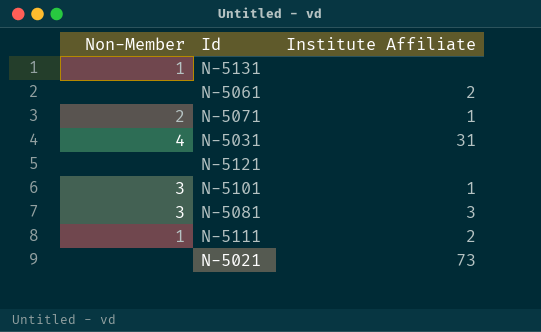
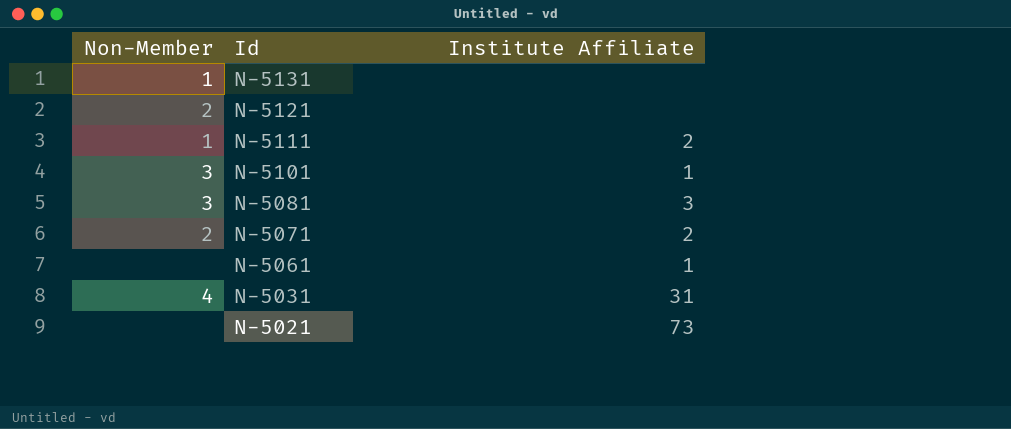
row order: none -> Id descending
N-5121 | Non-Member: none -> 2
N-5071 | Institute Affiliate: 1 -> 2
N-5061 | Institute Affiliate: 2 -> 1

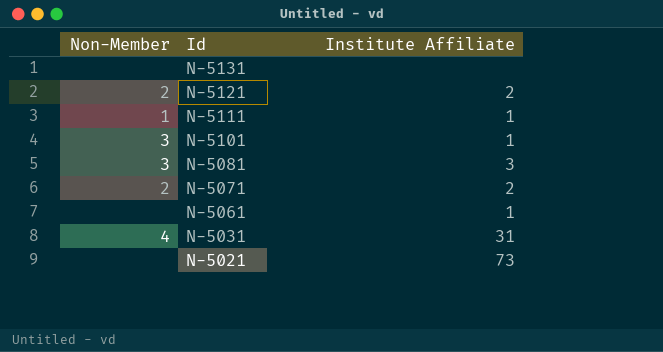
N-5131 | Non-Member: 1 -> none
N-5121 | Institute Affiliate: none -> 2
N-5111 | Institute Affiliate: 2 -> 1

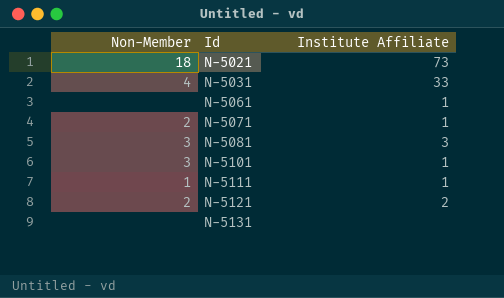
row order: Id descending -> Id ascending
N-5021 | Non-Member: none -> 18
N-5031 | Institute Affiliate: 31 -> 33
N-5071 | Institute Affiliate: 2 -> 1

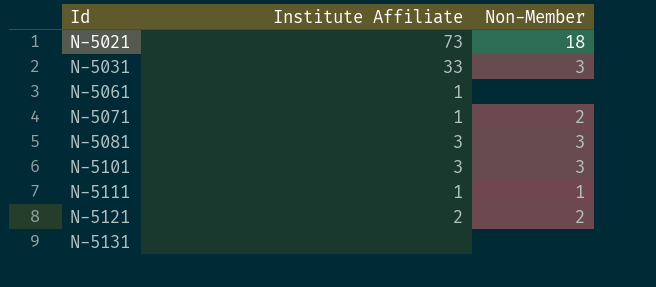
column Non-Member | position: 1 -> 3
N-5031 | Non-Member: 4 -> 3
N-5101 | Institute Affiliate: 1 -> 3

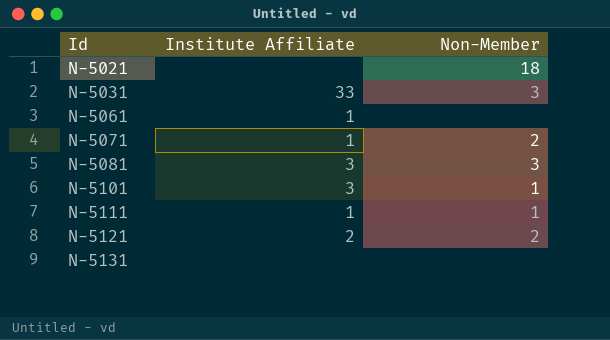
N-5021 | Institute Affiliate: 73 -> none
N-5101 | Non-Member: 3 -> 1

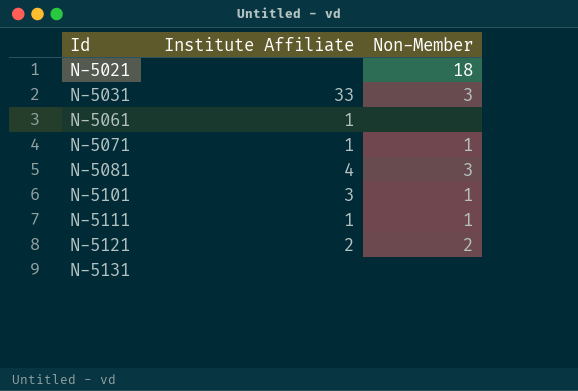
N-5071 | Non-Member: 2 -> 1
N-5081 | Institute Affiliate: 3 -> 4

